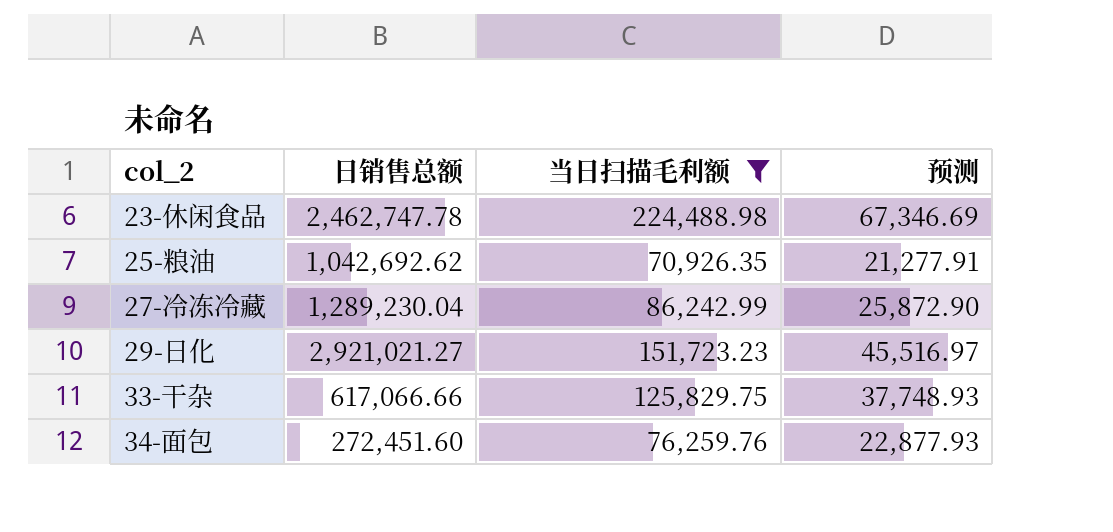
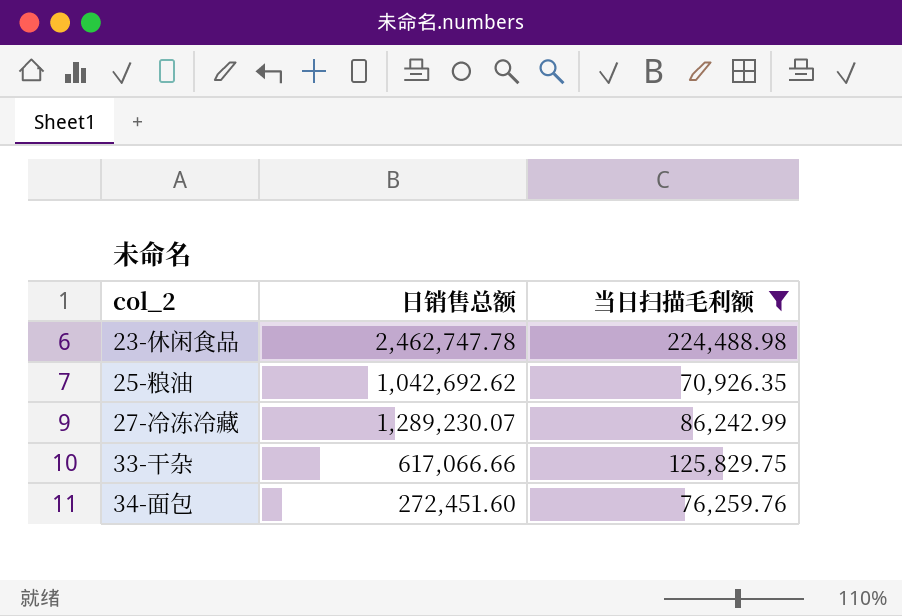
column 预测 | formula: [当日扫描毛利额] * 0.3 -> none
row 29-日化: 2,921,021.27 | 151,723.23 | 45,516.97 -> none
27-冷冻冷藏 | 日销售总额: 1,289,230.04 -> 1,289,230.07

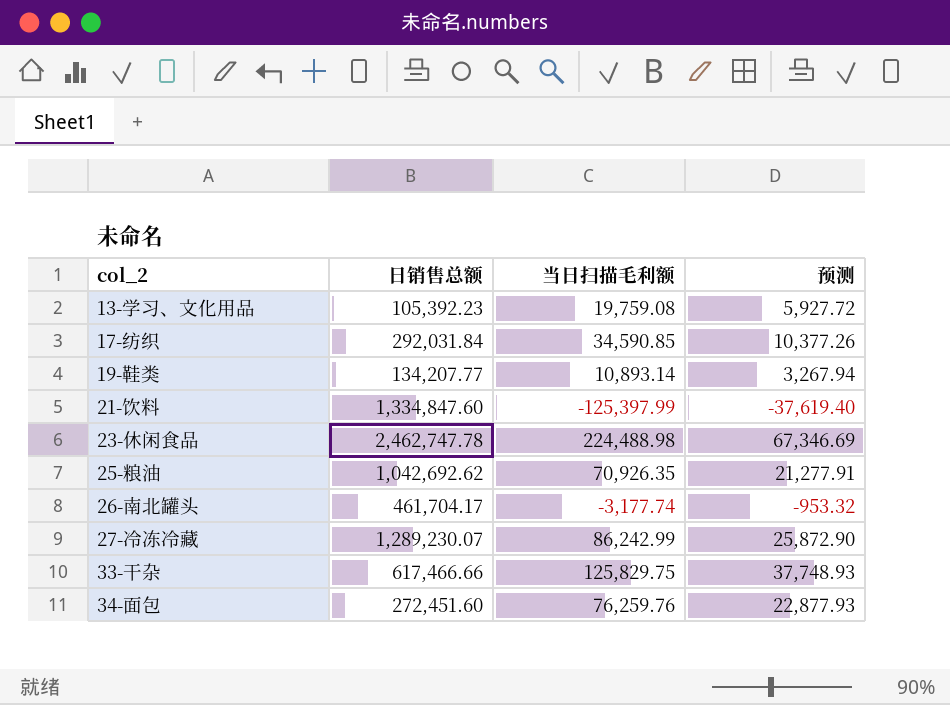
filter: 当日扫描毛利额 >= 70,926.35 -> none
column 预测 | formula: none -> [当日扫描毛利额] * 0.3
33-干杂 | 日销售总额: 617,066.66 -> 617,466.66

